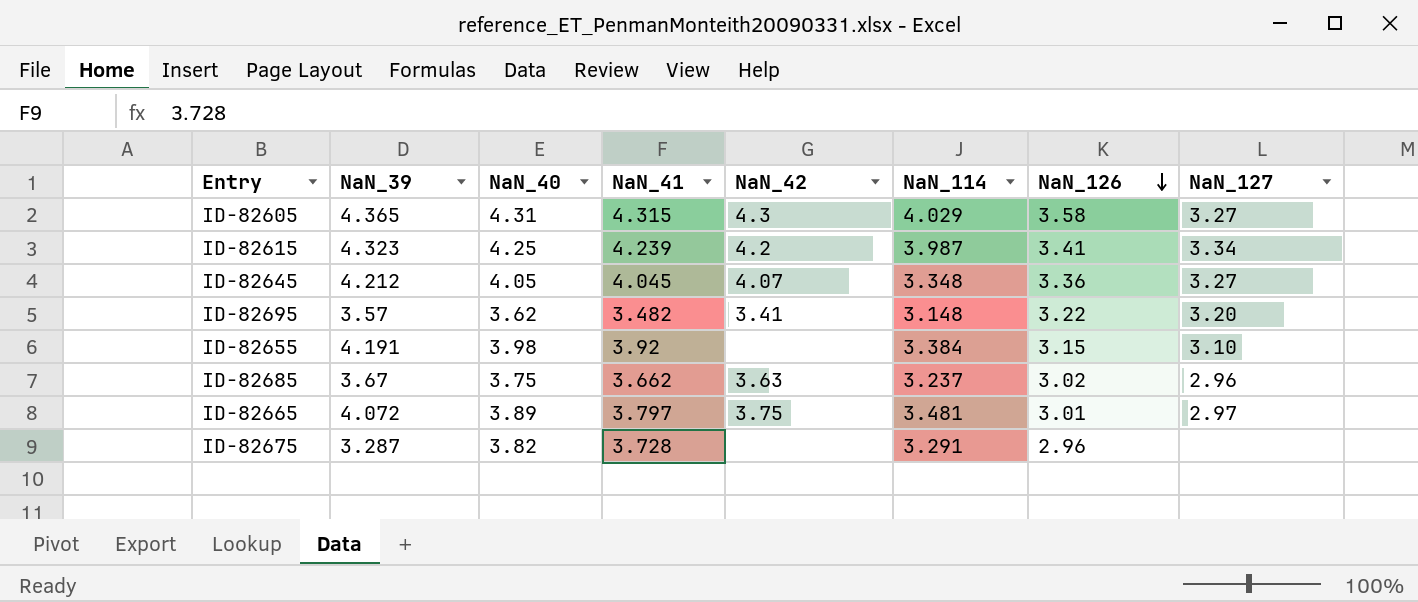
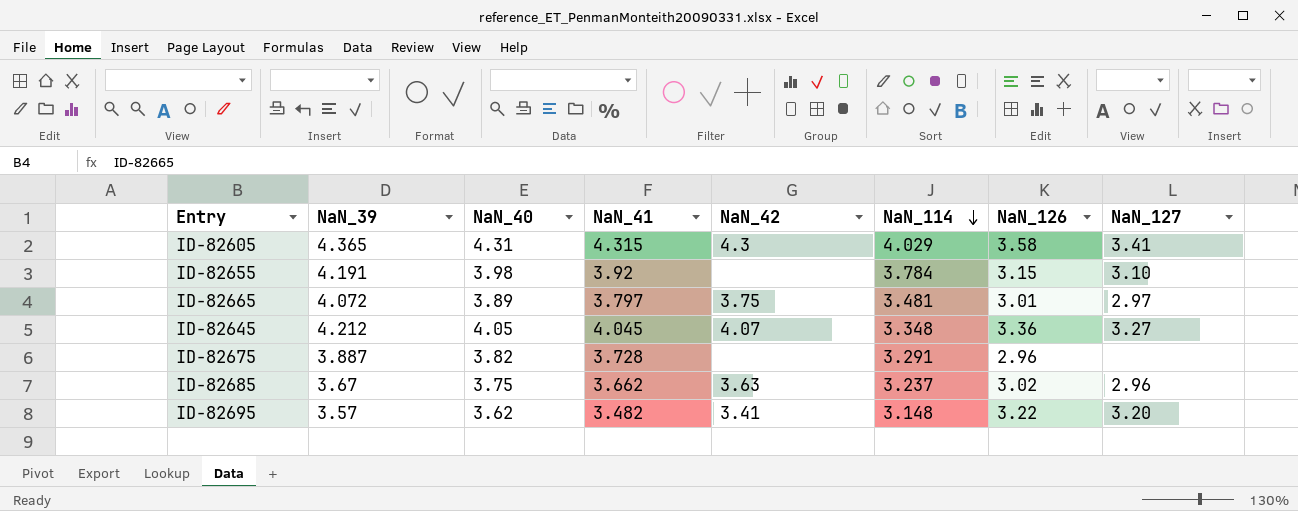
row order: NaN_126 descending -> NaN_114 descending
row ID-82615: 4.323 | 4.25 | 4.239 | 4.2 | 3.987 | 3.41 | 3.34 -> none
ID-82605 | NaN_127: 3.27 -> 3.41
ID-82655 | NaN_114: 3.384 -> 3.784
ID-82675 | NaN_39: 3.287 -> 3.887

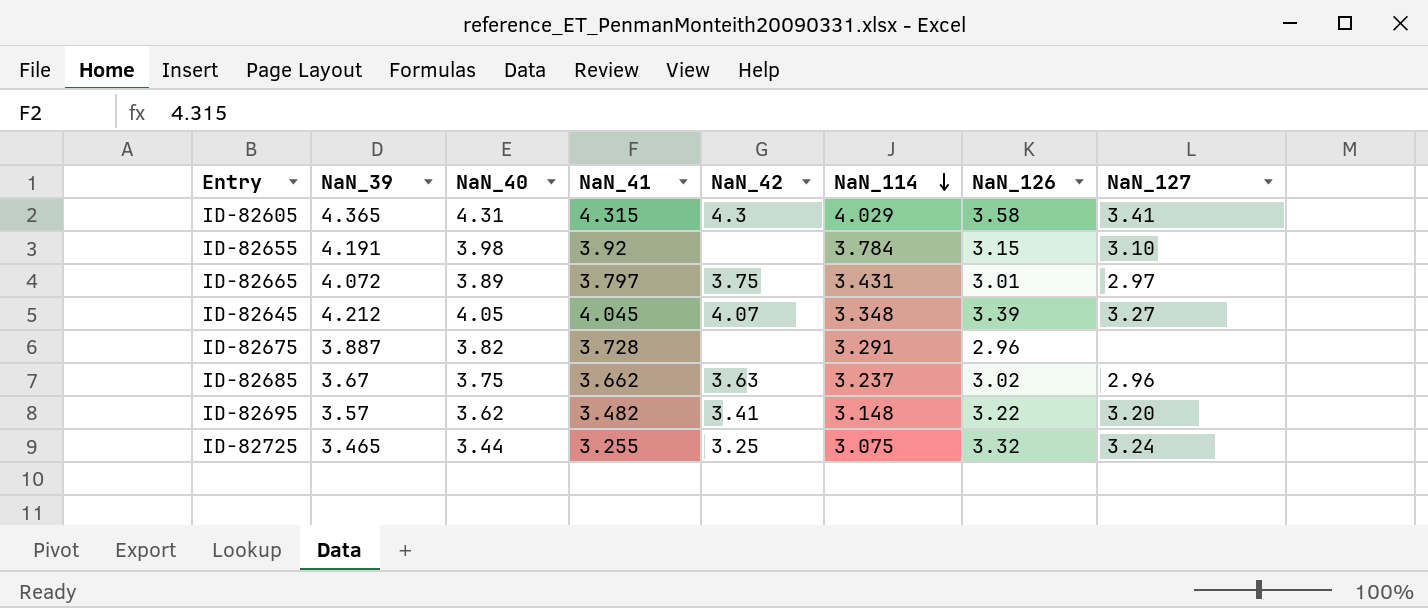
ID-82665 | NaN_114: 3.481 -> 3.431
ID-82645 | NaN_126: 3.36 -> 3.39
row ID-82725: none -> 3.465 | 3.44 | 3.255 | 3.25 | 3.075 | 3.32 | 3.24

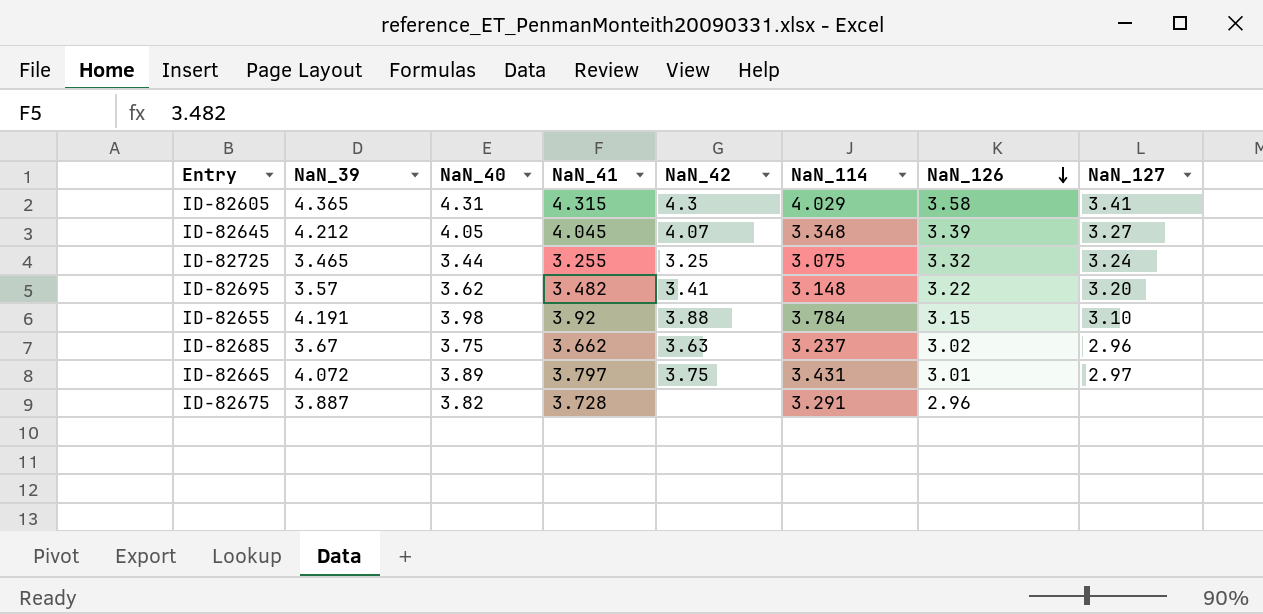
row order: NaN_114 descending -> NaN_126 descending
ID-82655 | NaN_42: none -> 3.88

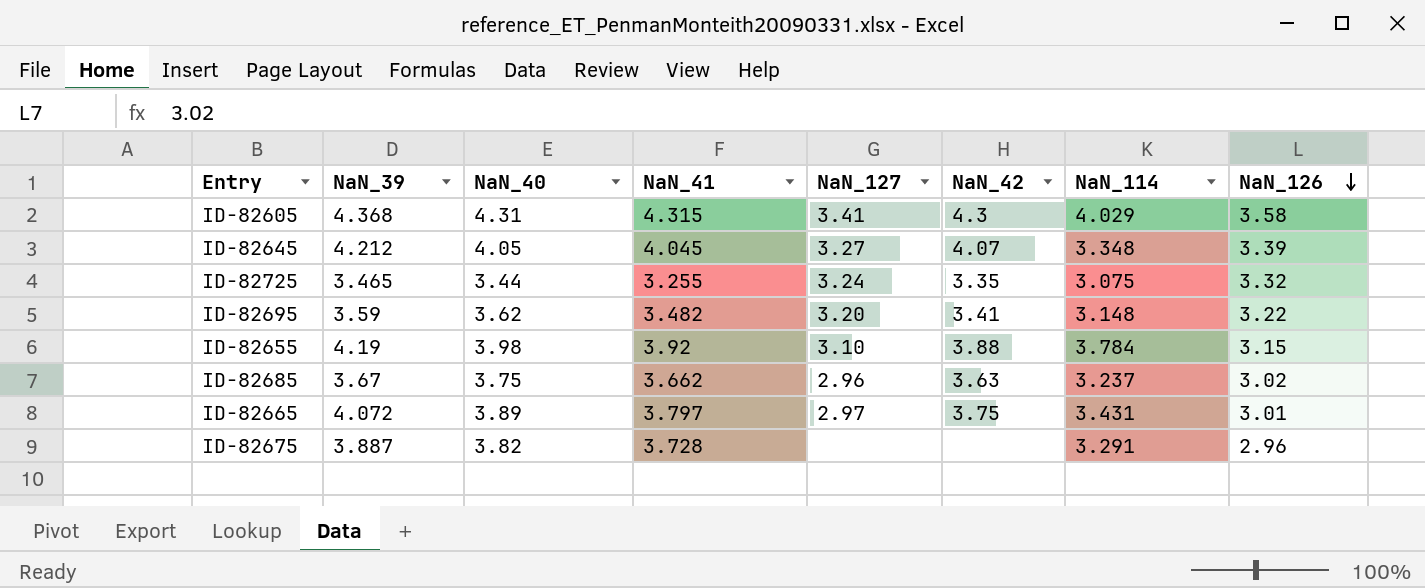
column NaN_127 | position: 8 -> 5
ID-82605 | NaN_39: 4.365 -> 4.368
ID-82725 | NaN_42: 3.25 -> 3.35
ID-82695 | NaN_39: 3.57 -> 3.59
ID-82655 | NaN_39: 4.191 -> 4.19

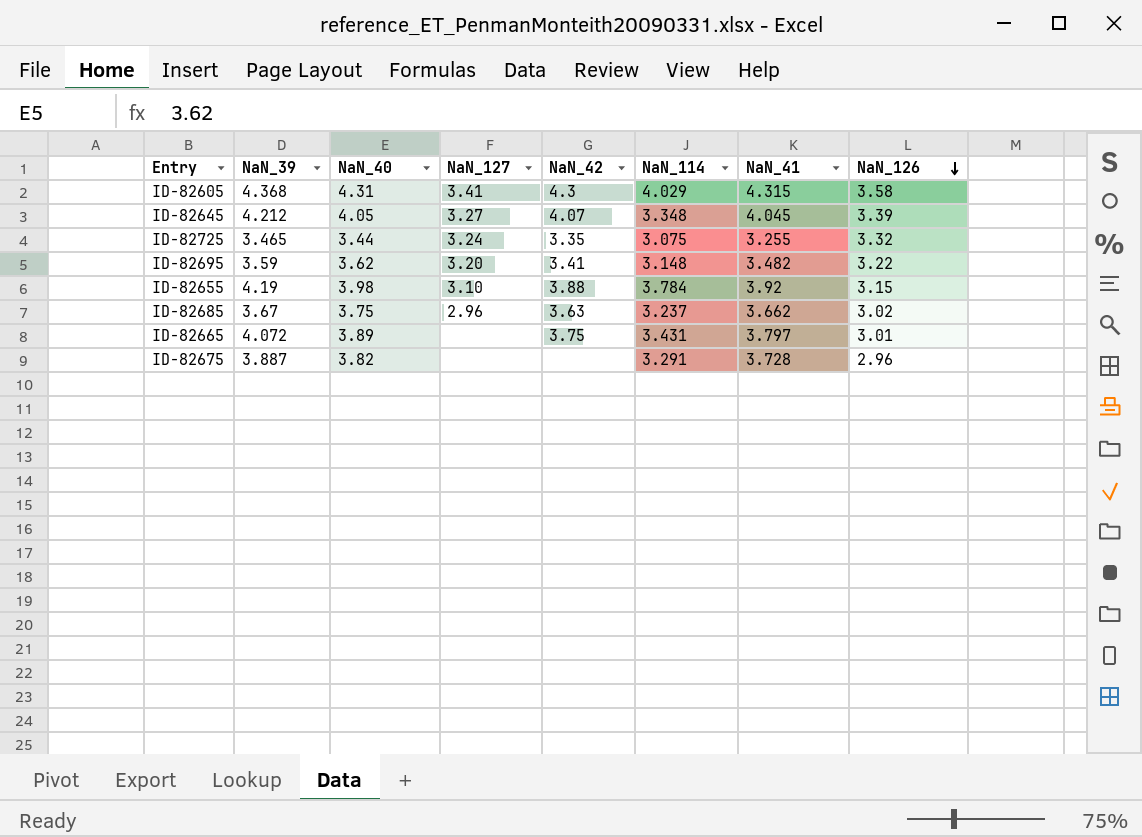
column NaN_41 | position: 4 -> 7
ID-82665 | NaN_127: 2.97 -> none

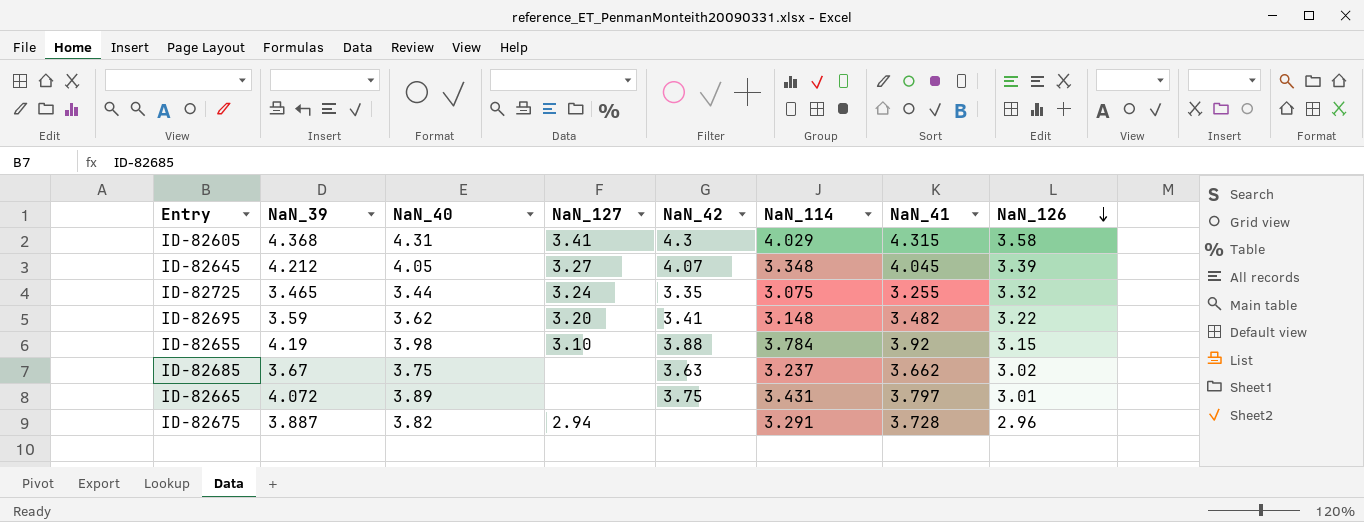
ID-82685 | NaN_127: 2.96 -> none
ID-82675 | NaN_127: none -> 2.94

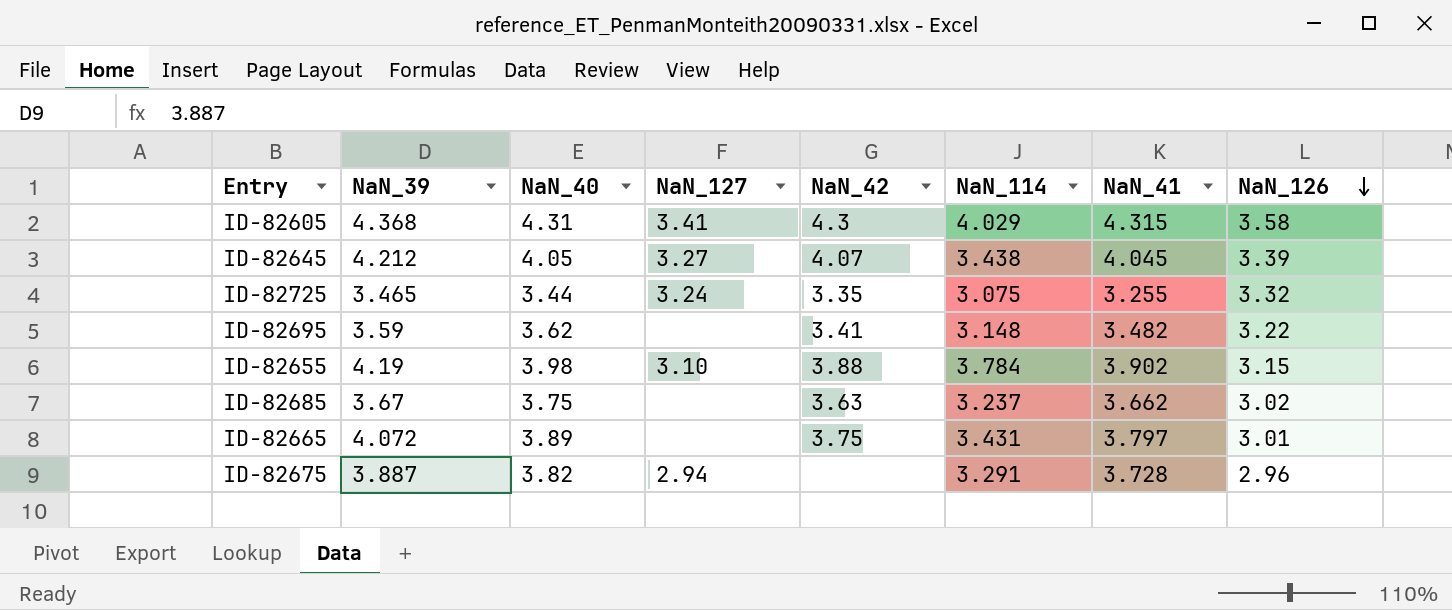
ID-82645 | NaN_114: 3.348 -> 3.438
ID-82695 | NaN_127: 3.20 -> none
ID-82655 | NaN_41: 3.92 -> 3.902

